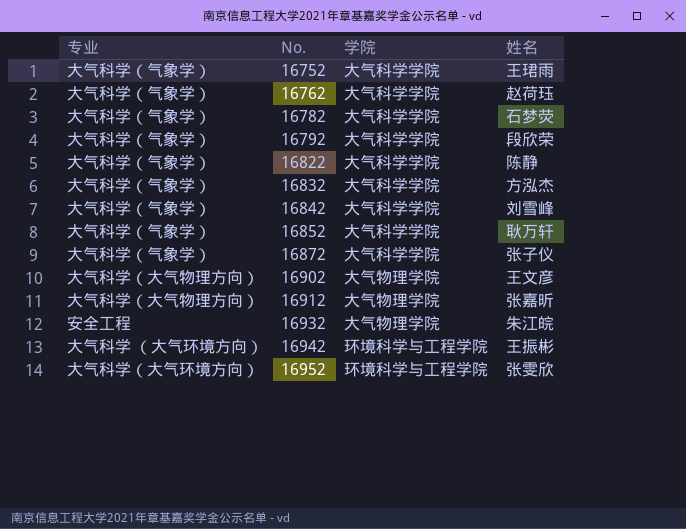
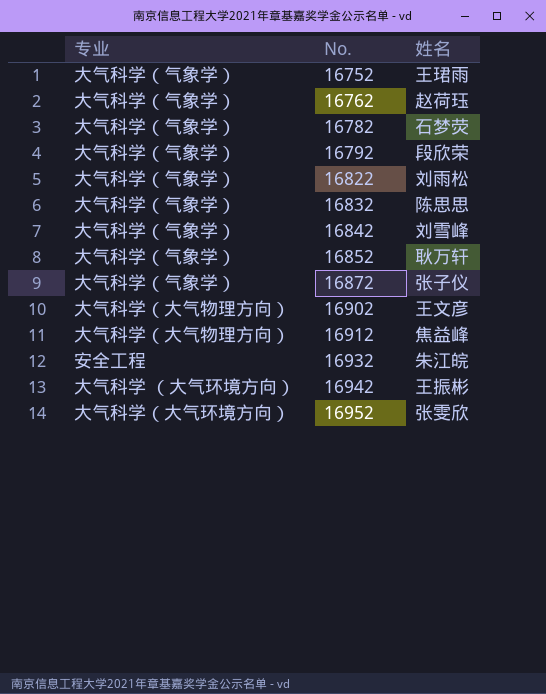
column 学院 | position: 3 -> none
16822 | 姓名: 陈静 -> 刘雨松
16832 | 姓名: 方泓杰 -> 陈思思
16912 | 姓名: 张嘉昕 -> 焦益峰

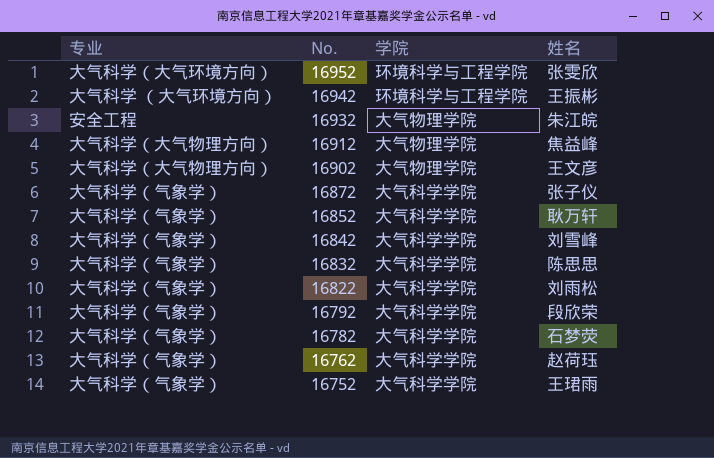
row order: No. ascending -> No. descending
column 学院 | position: none -> 3

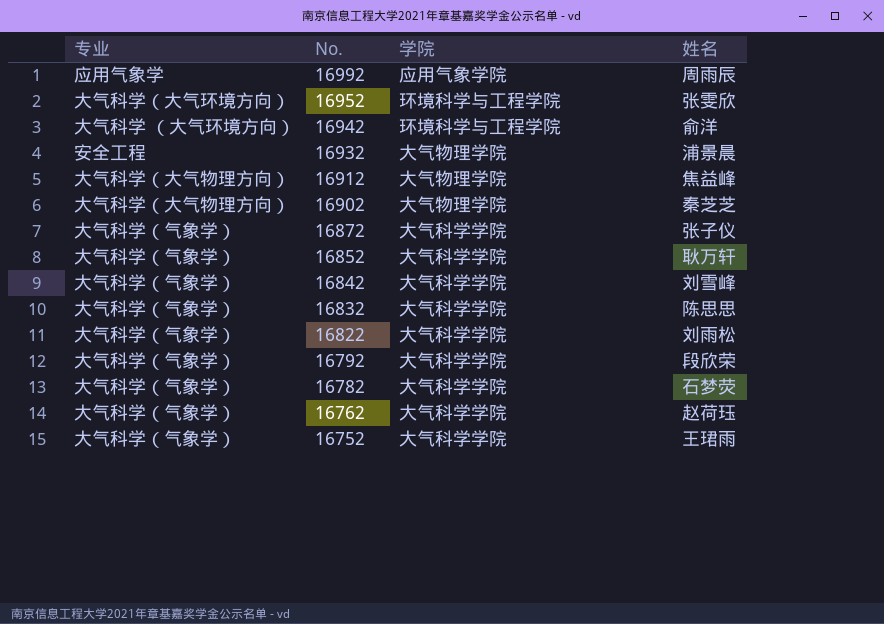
row 16992: none -> 应用气象学 | 应用气象学院 | 周雨辰
16942 | 姓名: 王振彬 -> 俞洋
16932 | 姓名: 朱江皖 -> 浦景晨
16902 | 姓名: 王文彦 -> 秦芝芝

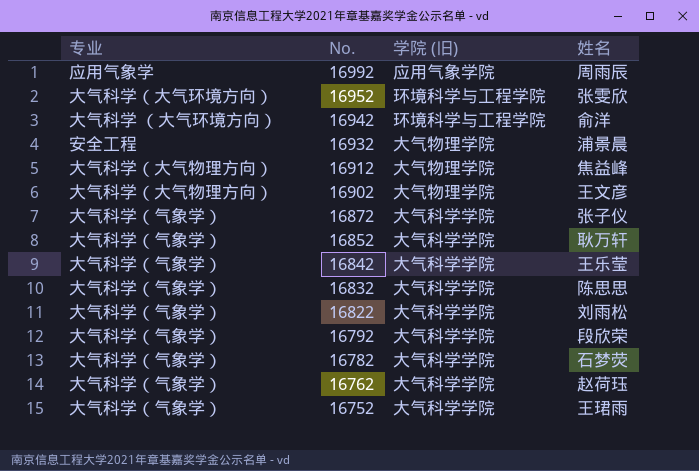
column name: 学院 -> 学院 (旧)
16902 | 姓名: 秦芝芝 -> 王文彦
16842 | 姓名: 刘雪峰 -> 王乐莹

